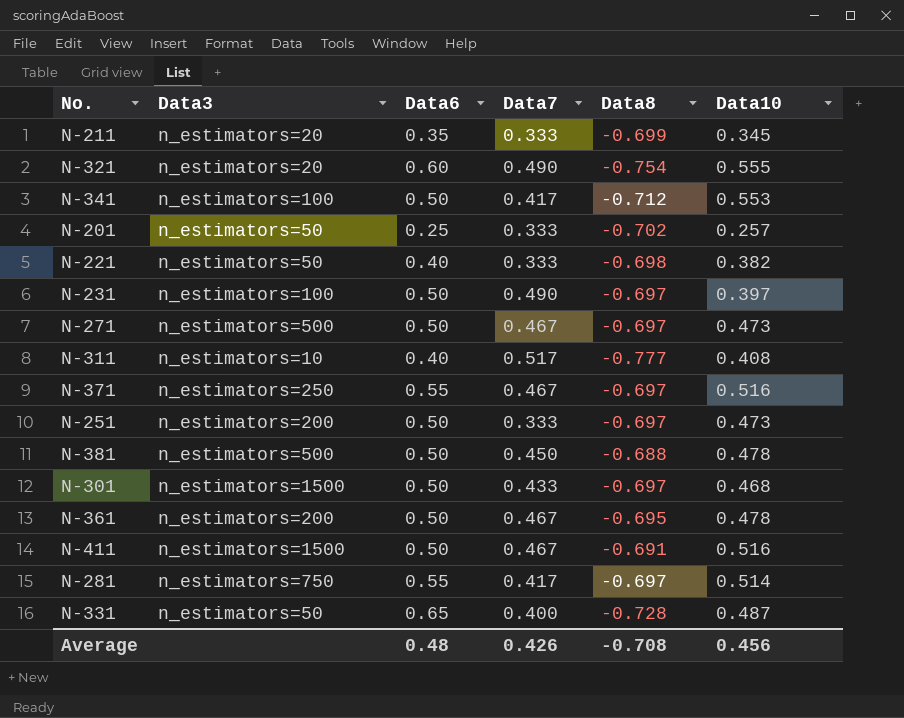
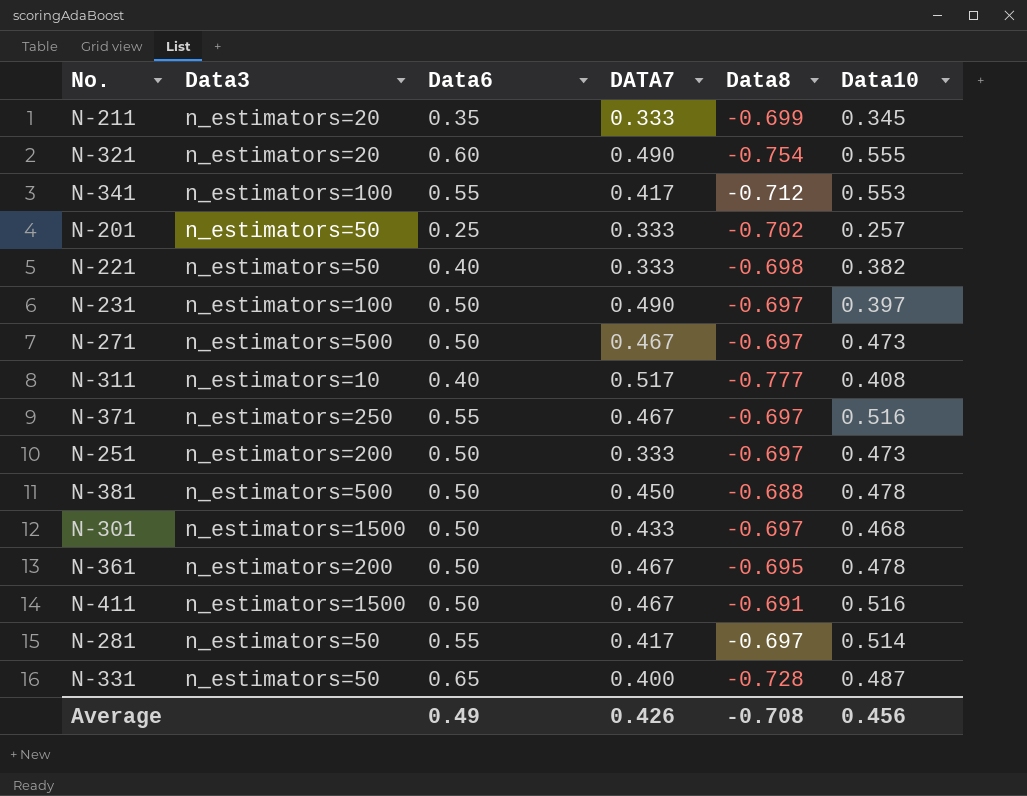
column name: Data7 -> DATA7
N-341 | Data6: 0.50 -> 0.55
N-281 | Data3: n_estimators=750 -> n_estimators=50
Average | Data6: 0.48 -> 0.49

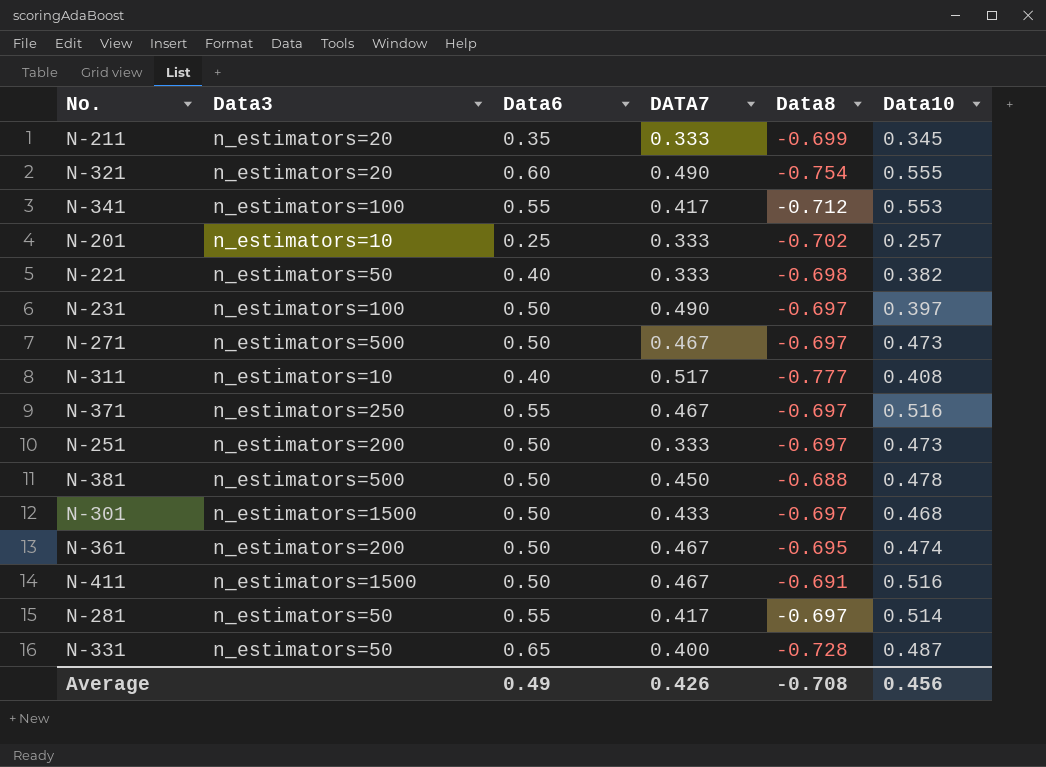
N-201 | Data3: n_estimators=50 -> n_estimators=10
N-361 | Data10: 0.478 -> 0.474

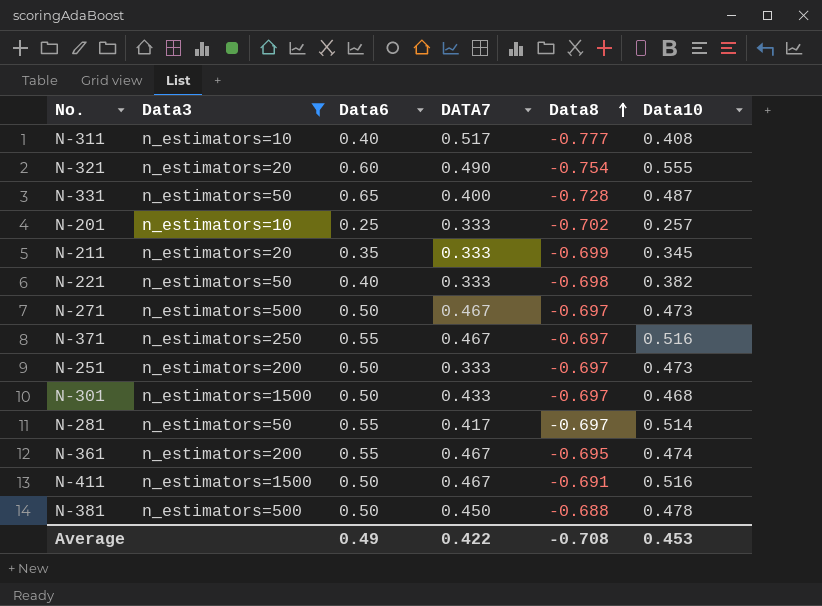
filter: none -> Data3 != n_estimators=100
row order: none -> Data8 ascending
N-361 | Data6: 0.50 -> 0.55
Average | DATA7: 0.426 -> 0.422
Average | Data10: 0.456 -> 0.453

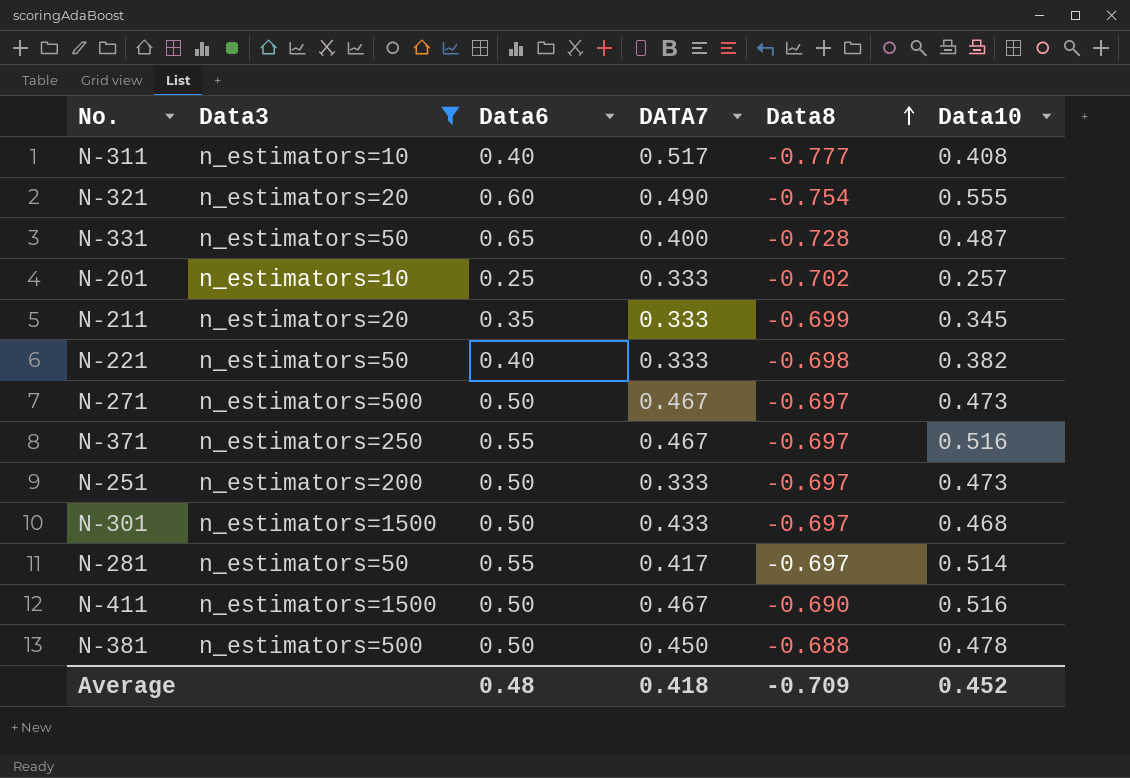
row N-361: n_estimators=200 | 0.55 | 0.467 | -0.695 | 0.474 -> none
N-411 | Data8: -0.691 -> -0.690
Average | Data6: 0.49 -> 0.48
Average | DATA7: 0.422 -> 0.418
Average | Data8: -0.708 -> -0.709
Average | Data10: 0.453 -> 0.452

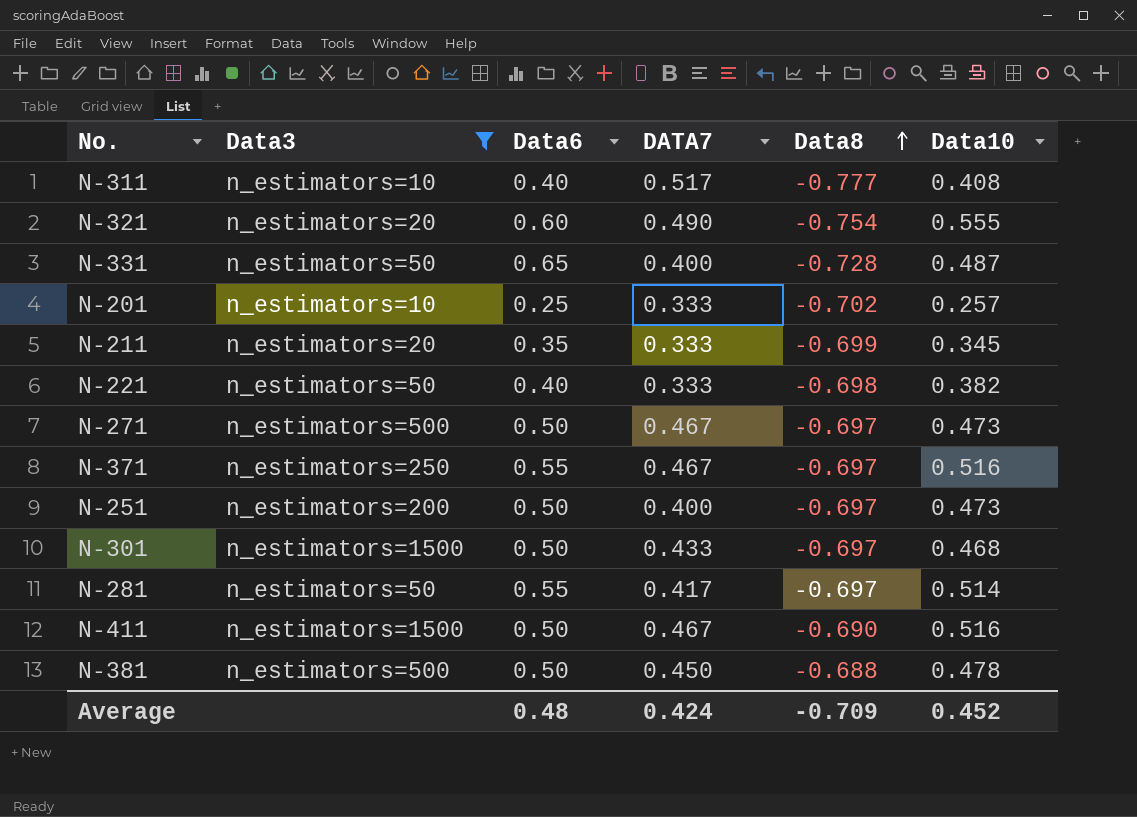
N-251 | DATA7: 0.333 -> 0.400
Average | DATA7: 0.418 -> 0.424

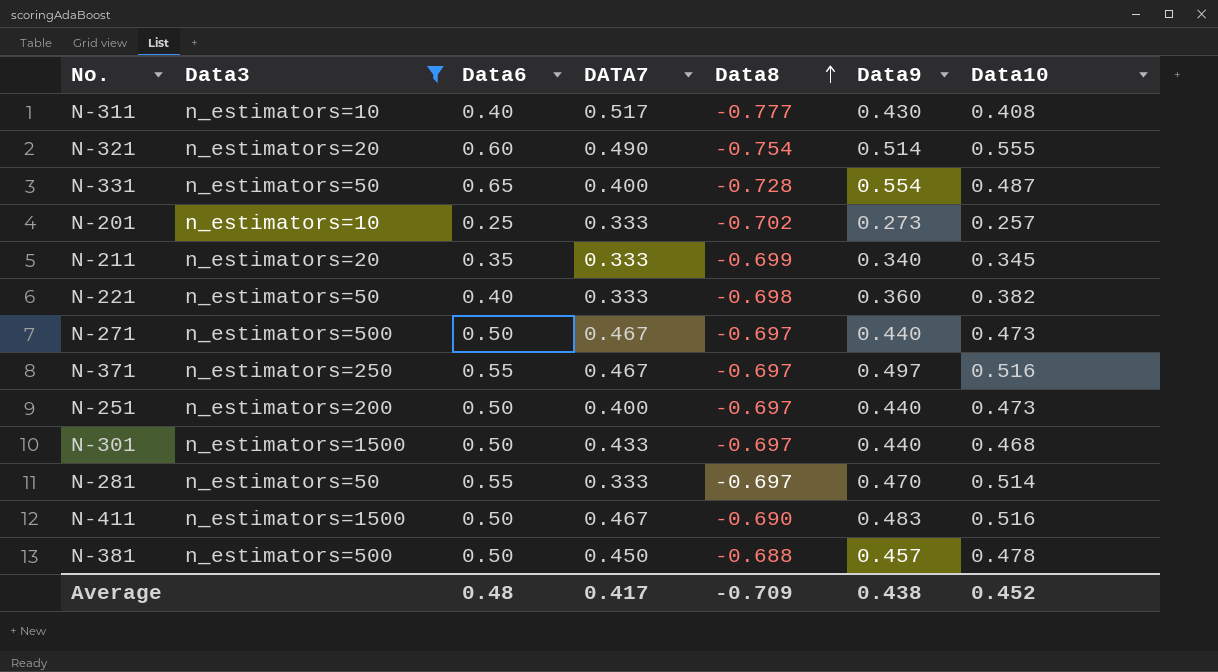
column Data9 | position: none -> 6
N-281 | DATA7: 0.417 -> 0.333
Average | DATA7: 0.424 -> 0.417

